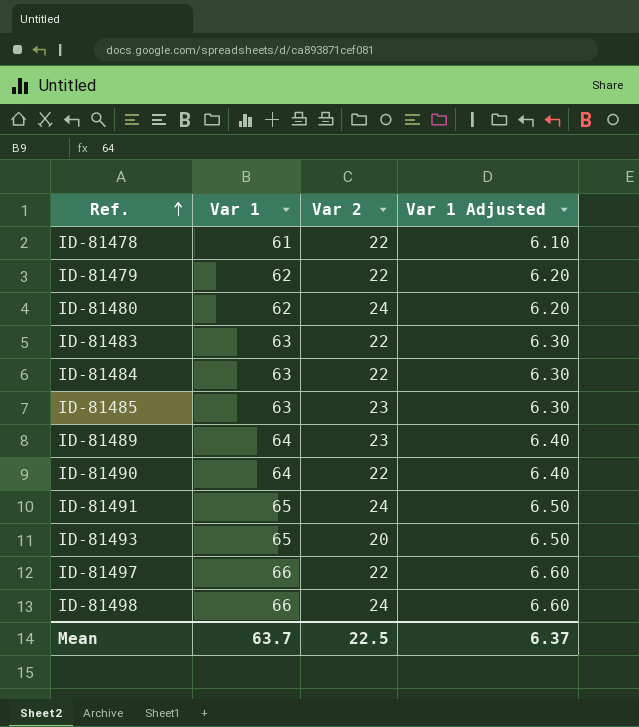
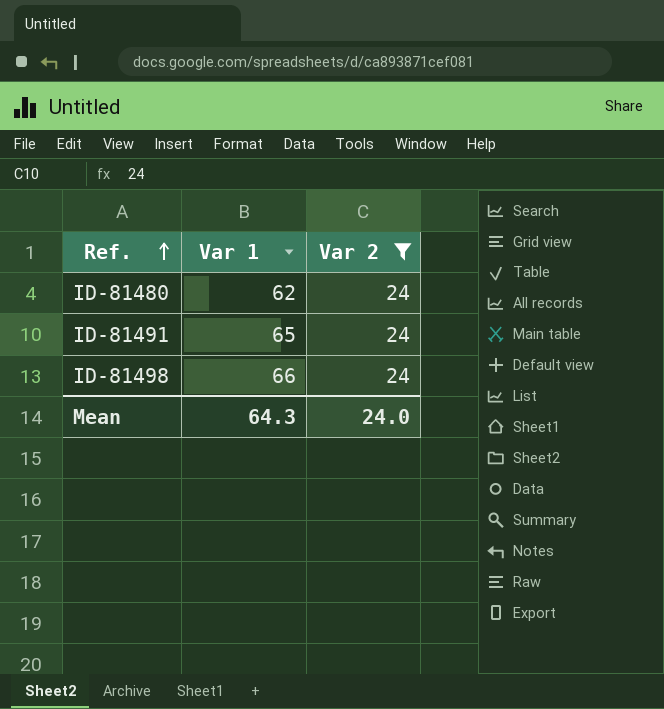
filter: none -> Var 2 = 24
column Var 1 Adjusted | formula: [Var 1] * 0.1 -> none
Mean | Var 1: 63.7 -> 64.3
Mean | Var 2: 22.5 -> 24.0

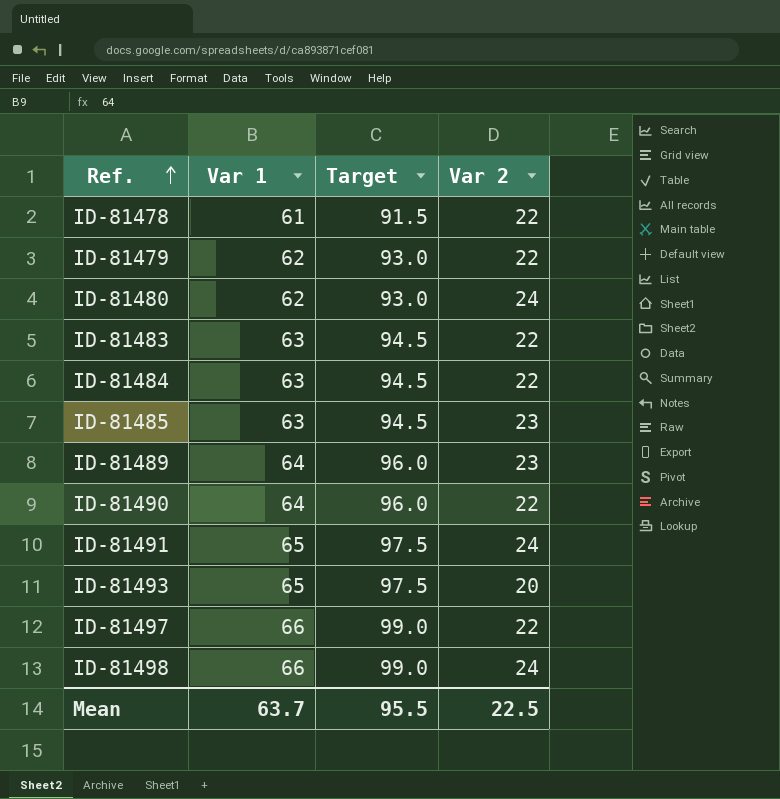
filter: Var 2 = 24 -> none
column Target | formula: none -> [Var 1] * 1.5
Mean | Var 1: 64.3 -> 63.7
Mean | Var 2: 24.0 -> 22.5

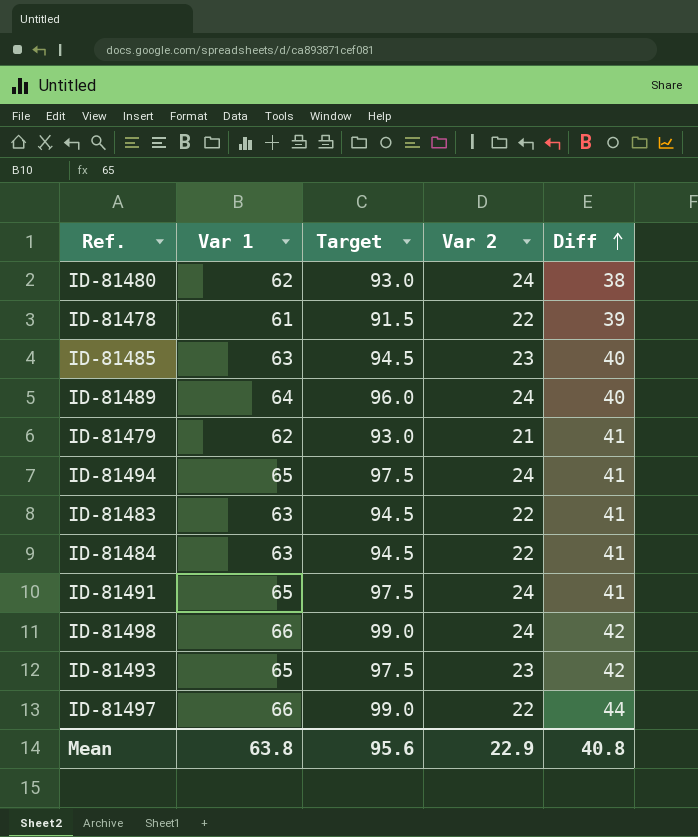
row order: Ref. ascending -> Diff ascending
column Diff | formula: none -> [Var 1] - [Var 2]
row ID-81490: 64 | 96.0 | 22 -> none
ID-81489 | Var 2: 23 -> 24
ID-81479 | Var 2: 22 -> 21
row ID-81494: none -> 65 | 97.5 | 24 | 41
ID-81493 | Var 2: 20 -> 23
Mean | Var 1: 63.7 -> 63.8
Mean | Target: 95.5 -> 95.6
Mean | Var 2: 22.5 -> 22.9

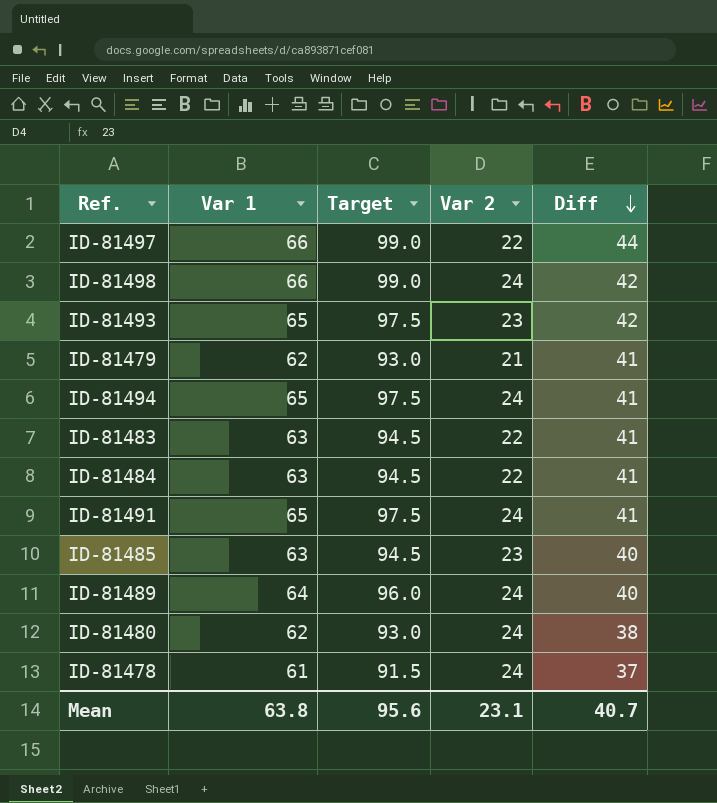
row order: Diff ascending -> Diff descending
ID-81478 | Var 2: 22 -> 24
ID-81478 | Diff: 39 -> 37
Mean | Var 2: 22.9 -> 23.1
Mean | Diff: 40.8 -> 40.7

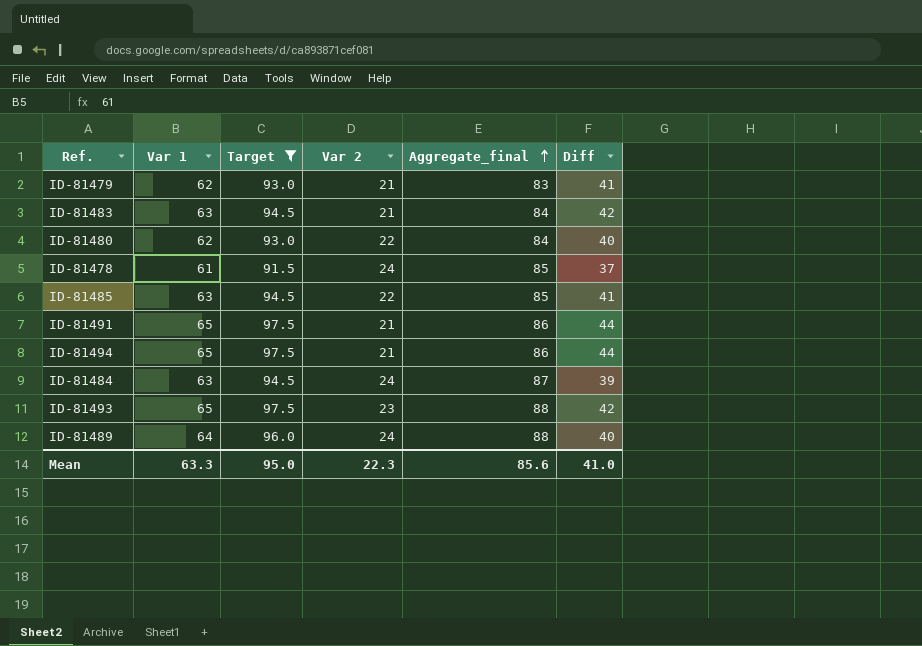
filter: none -> Target != 99.0
row order: Diff descending -> Aggregate_final ascending
column Aggregate_final | formula: none -> [Var 1] + [Var 2]
ID-81483 | Var 2: 22 -> 21
ID-81483 | Diff: 41 -> 42
ID-81480 | Var 2: 24 -> 22
ID-81480 | Diff: 38 -> 40
ID-81485 | Var 2: 23 -> 22
ID-81485 | Diff: 40 -> 41
ID-81491 | Var 2: 24 -> 21
ID-81491 | Diff: 41 -> 44
ID-81494 | Var 2: 24 -> 21
ID-81494 | Diff: 41 -> 44
ID-81484 | Var 2: 22 -> 24
ID-81484 | Diff: 41 -> 39
Mean | Var 1: 63.8 -> 63.3
Mean | Target: 95.6 -> 95.0
Mean | Var 2: 23.1 -> 22.3
Mean | Diff: 40.7 -> 41.0

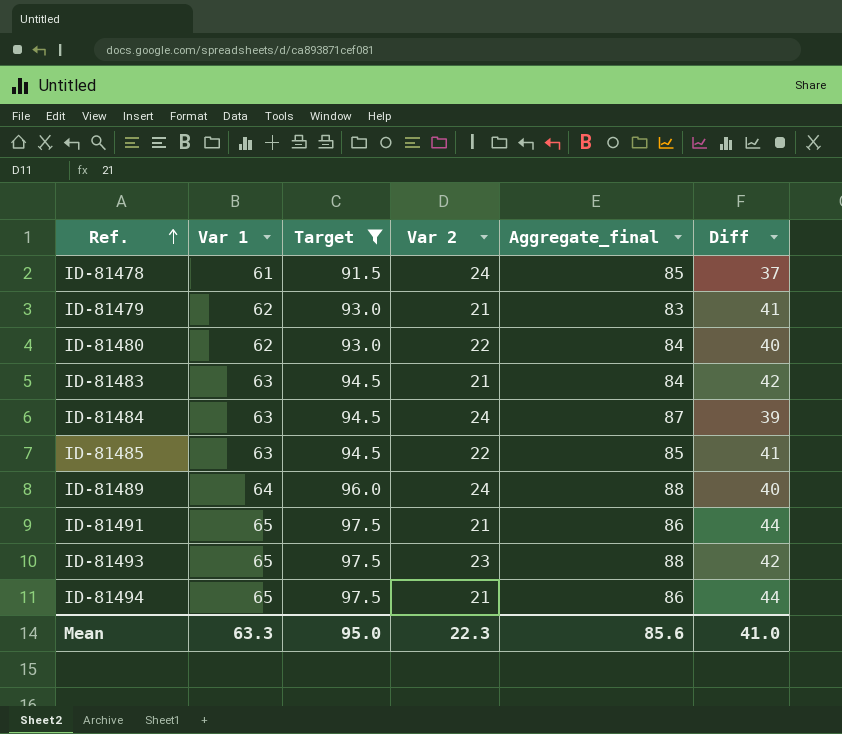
row order: Aggregate_final ascending -> Ref. ascending

